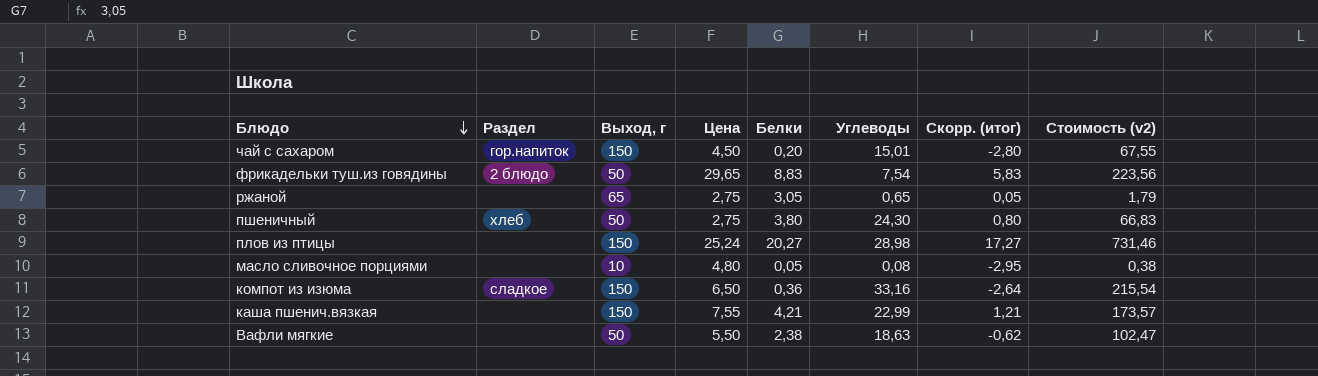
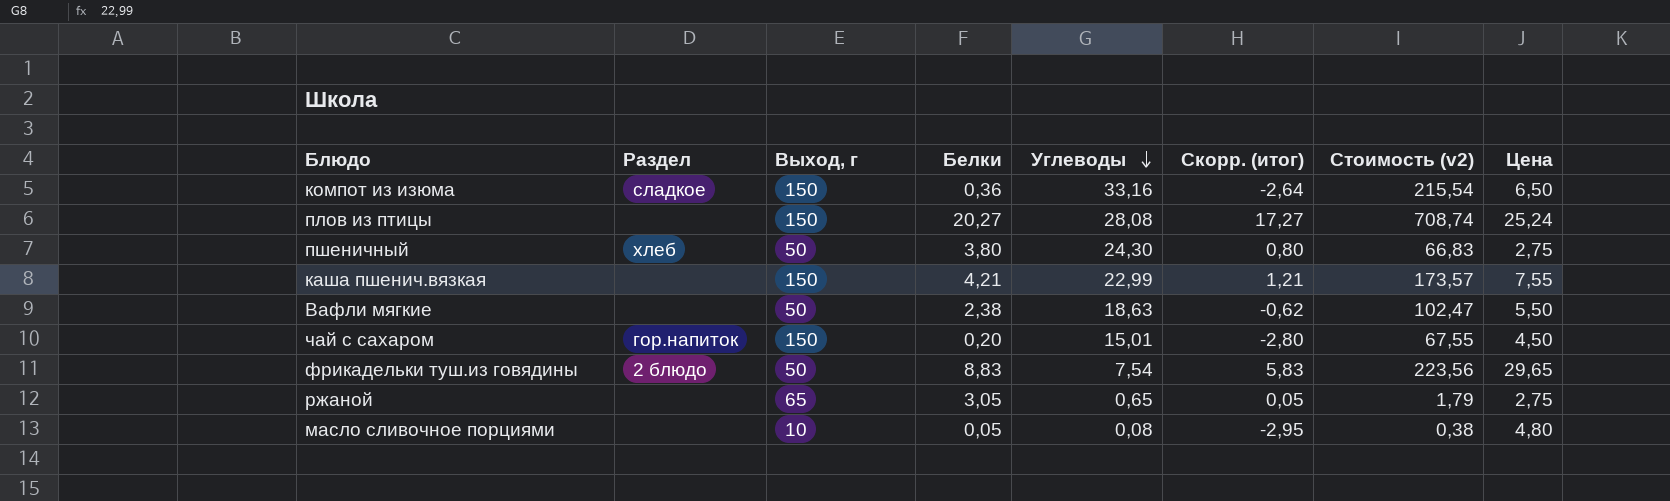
row order: Блюдо descending -> Углеводы descending
column Цена | position: 4 -> 8
плов из птицы | Углеводы: 28,98 -> 28,08
плов из птицы | Стоимость (v2): 731,46 -> 708,74

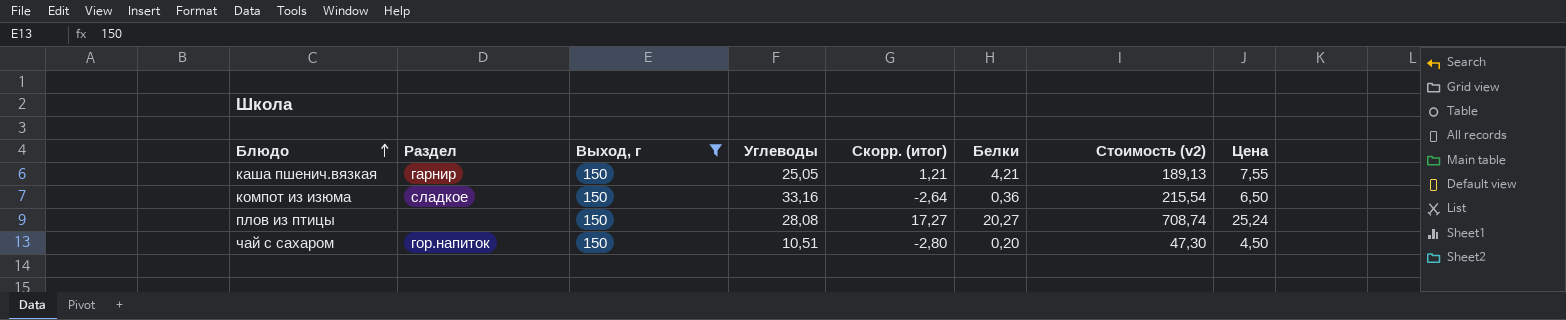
filter: none -> Выход, г = 150
row order: Углеводы descending -> Блюдо ascending
column Белки | position: 4 -> 6
каша пшенич.вязкая | Раздел: none -> гарнир
каша пшенич.вязкая | Углеводы: 22,99 -> 25,05
каша пшенич.вязкая | Стоимость (v2): 173,57 -> 189,13
чай с сахаром | Углеводы: 15,01 -> 10,51
чай с сахаром | Стоимость (v2): 67,55 -> 47,30

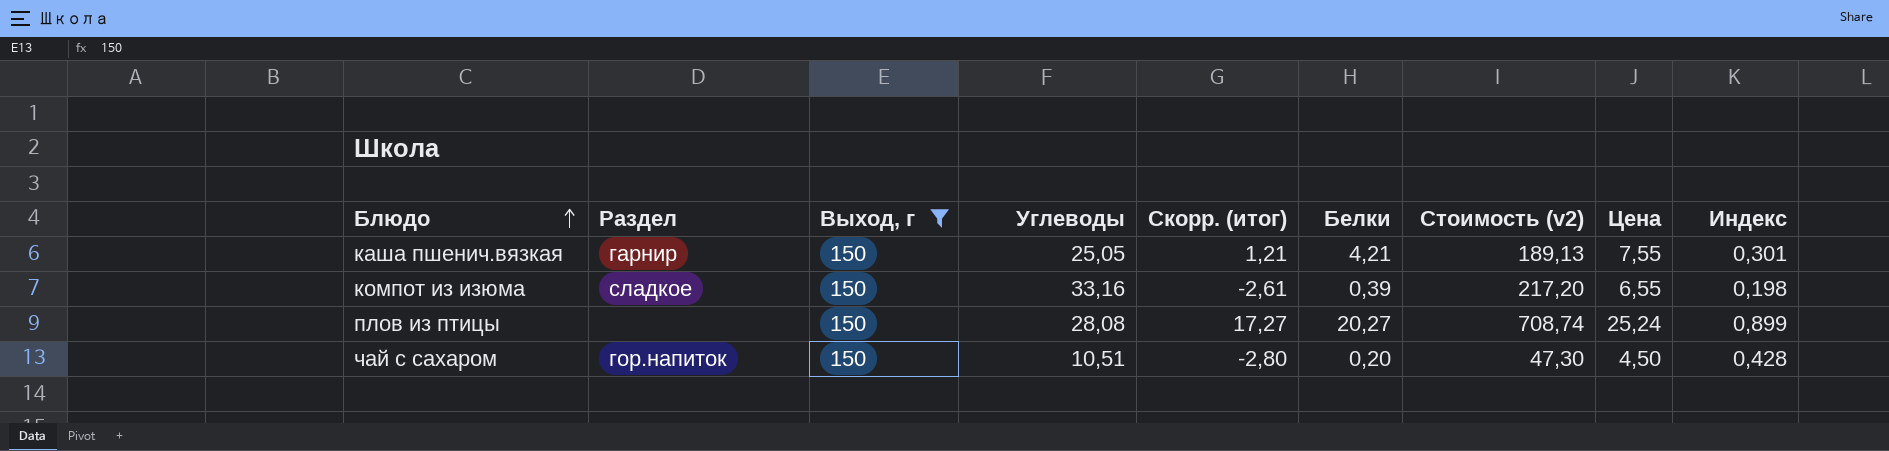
column Индекс | formula: none -> [Цена] / [Углеводы]
компот из изюма | Скорр. (итог): -2,64 -> -2,61
компот из изюма | Белки: 0,36 -> 0,39
компот из изюма | Стоимость (v2): 215,54 -> 217,20
компот из изюма | Цена: 6,50 -> 6,55

